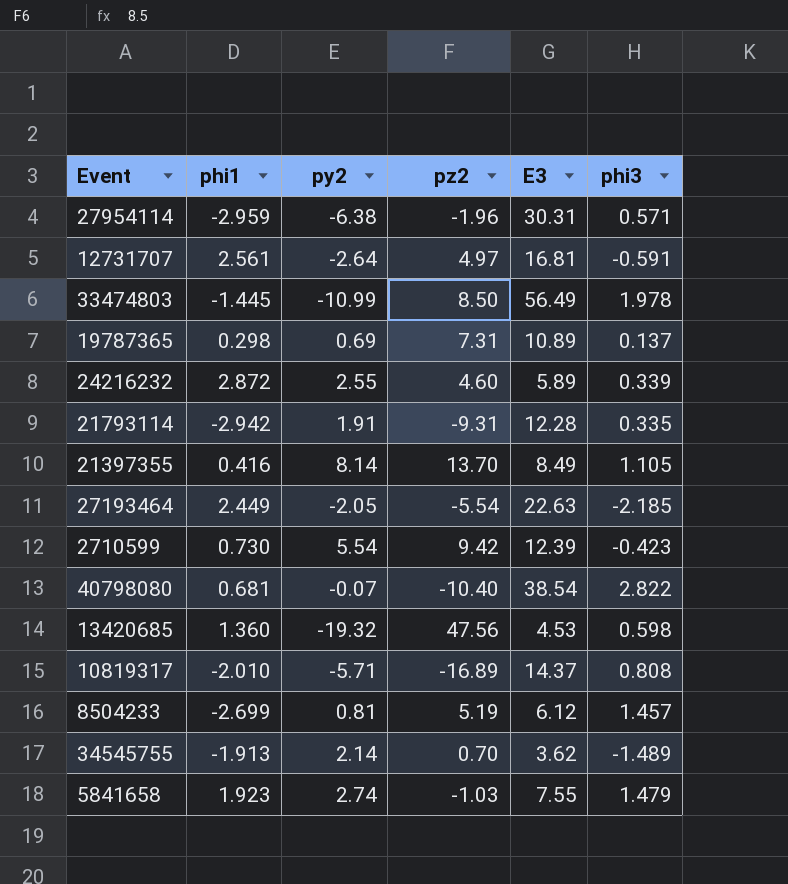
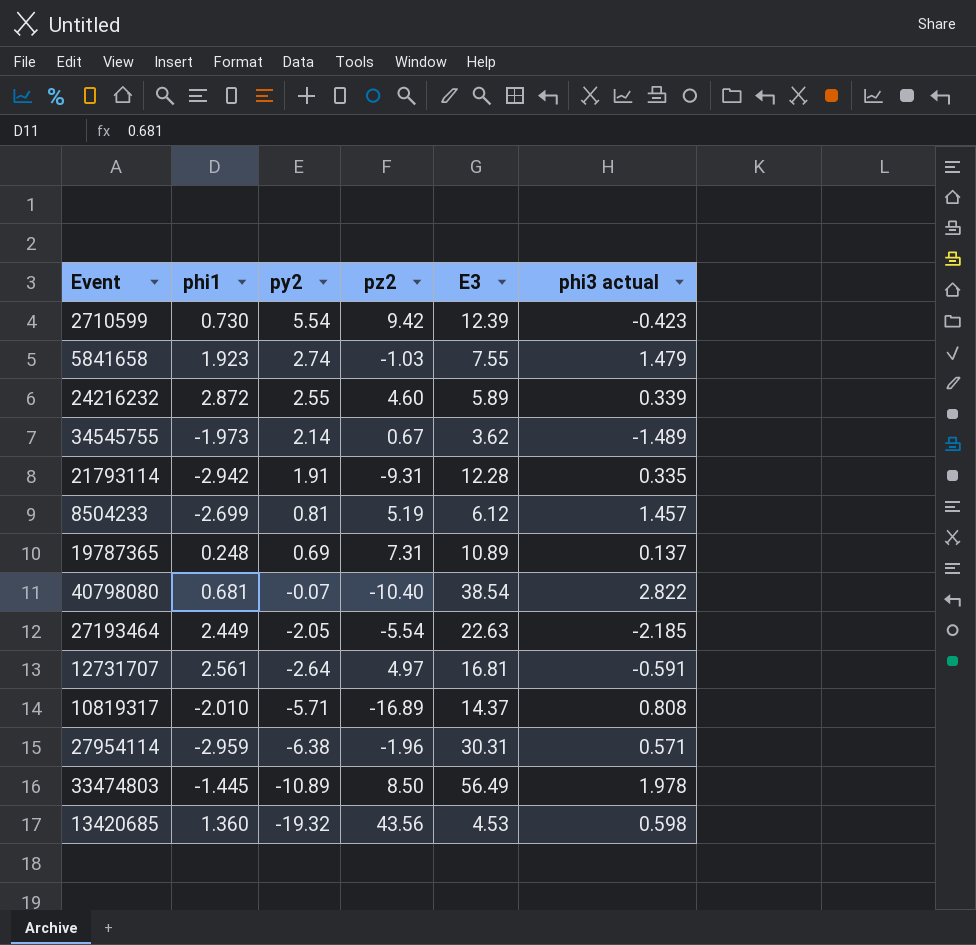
row order: none -> py2 descending
column name: phi3 -> phi3 actual
row 21397355: 0.416 | 8.14 | 13.70 | 8.49 | 1.105 -> none
34545755 | phi1: -1.913 -> -1.973
34545755 | pz2: 0.70 -> 0.67
19787365 | phi1: 0.298 -> 0.248
33474803 | py2: -10.99 -> -10.89
13420685 | pz2: 47.56 -> 43.56

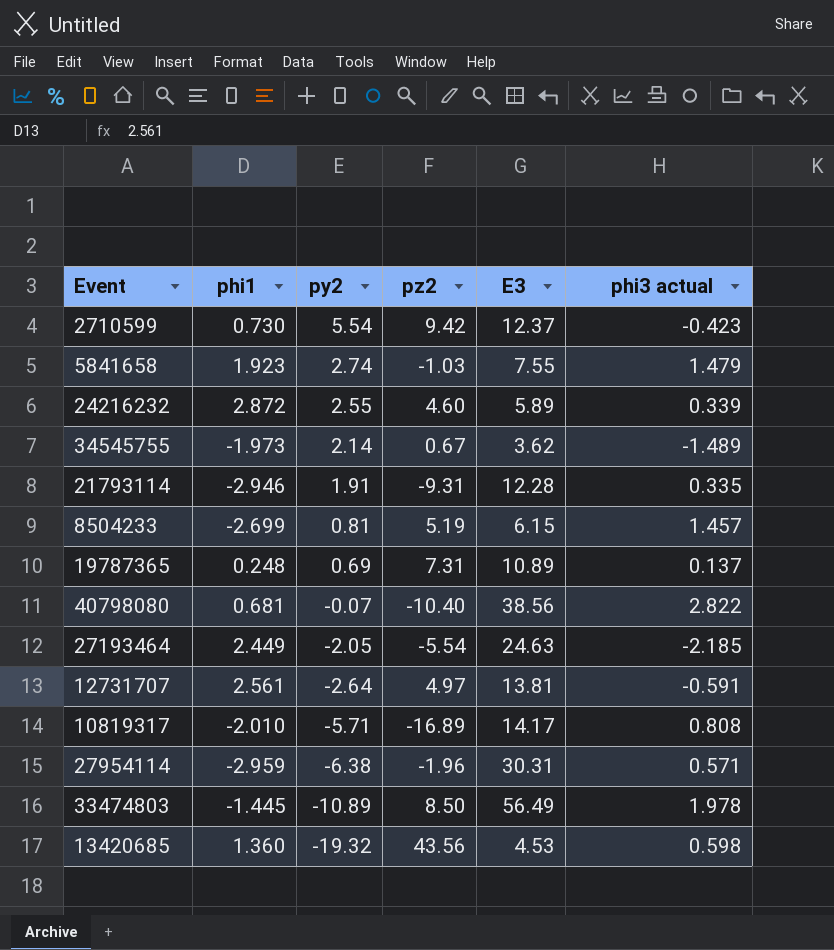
2710599 | E3: 12.39 -> 12.37
21793114 | phi1: -2.942 -> -2.946
8504233 | E3: 6.12 -> 6.15
40798080 | E3: 38.54 -> 38.56
27193464 | E3: 22.63 -> 24.63
12731707 | E3: 16.81 -> 13.81
10819317 | E3: 14.37 -> 14.17

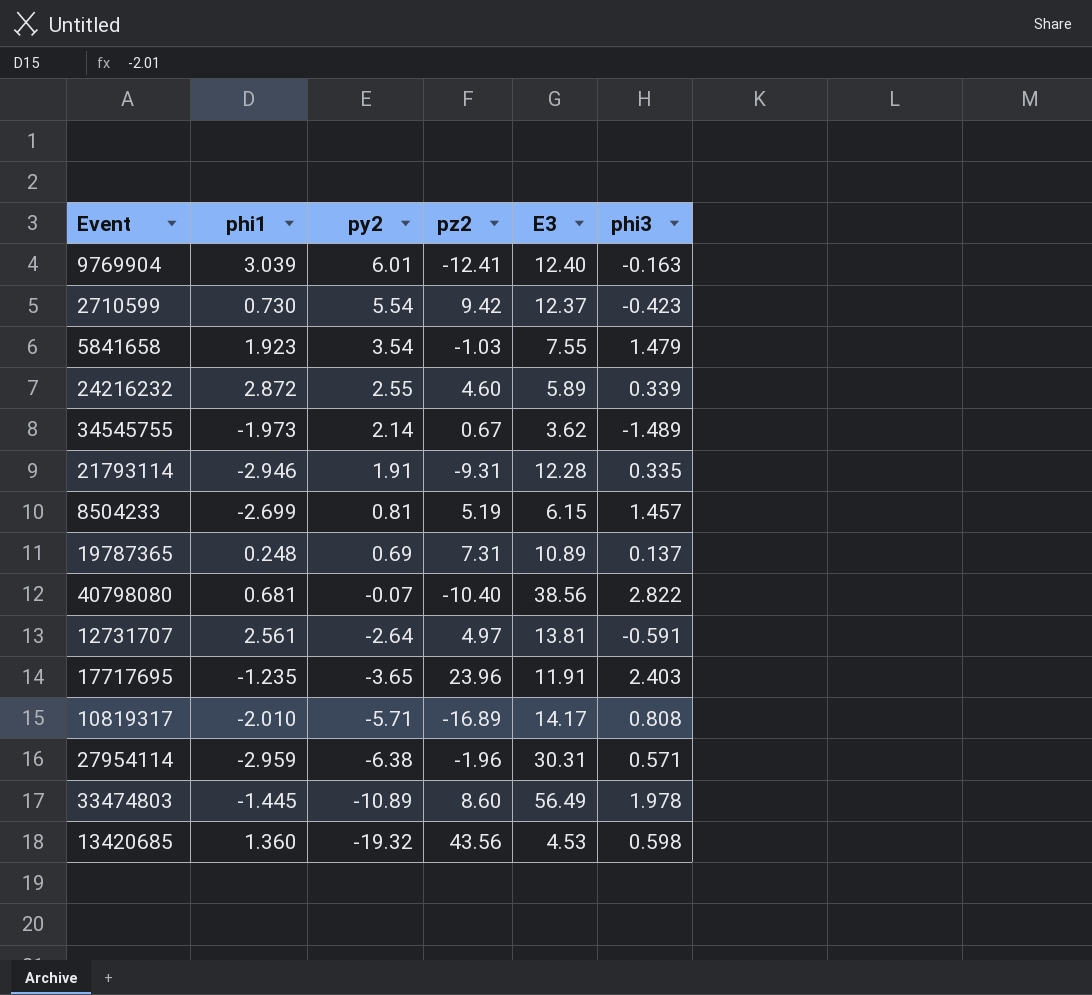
column name: phi3 actual -> phi3
row 27193464: 2.449 | -2.05 | -5.54 | 24.63 | -2.185 -> none
row 9769904: none -> 3.039 | 6.01 | -12.41 | 12.40 | -0.163
5841658 | py2: 2.74 -> 3.54
row 17717695: none -> -1.235 | -3.65 | 23.96 | 11.91 | 2.403
33474803 | pz2: 8.50 -> 8.60

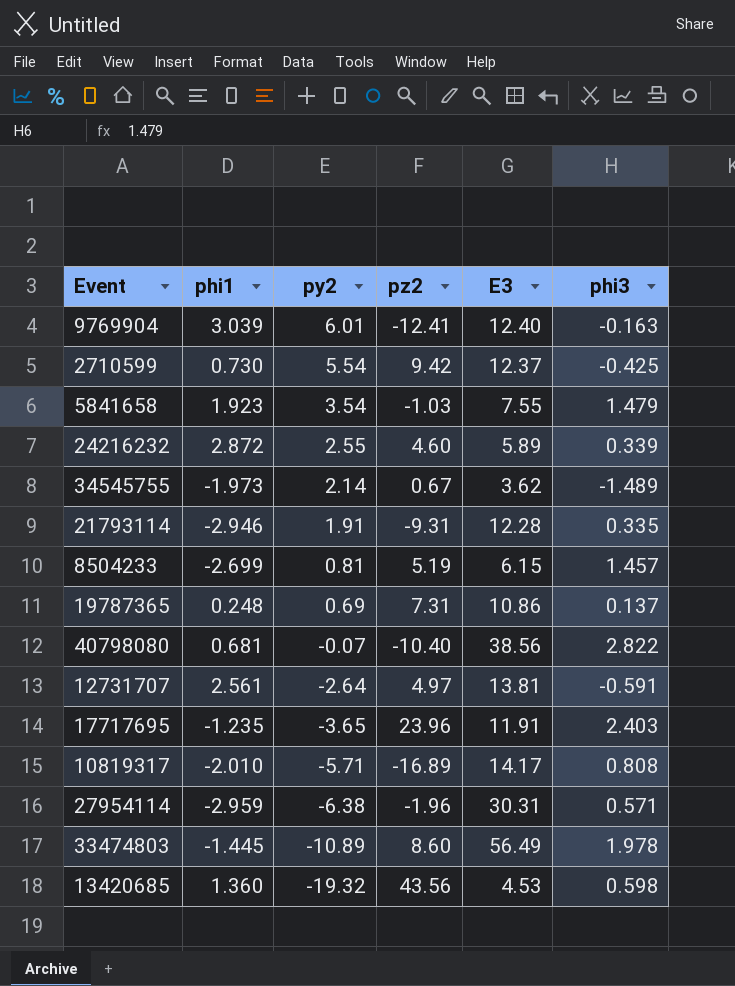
2710599 | phi3: -0.423 -> -0.425
19787365 | E3: 10.89 -> 10.86

